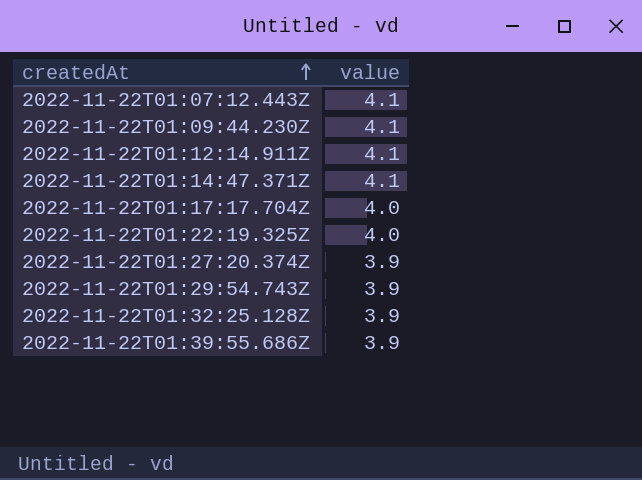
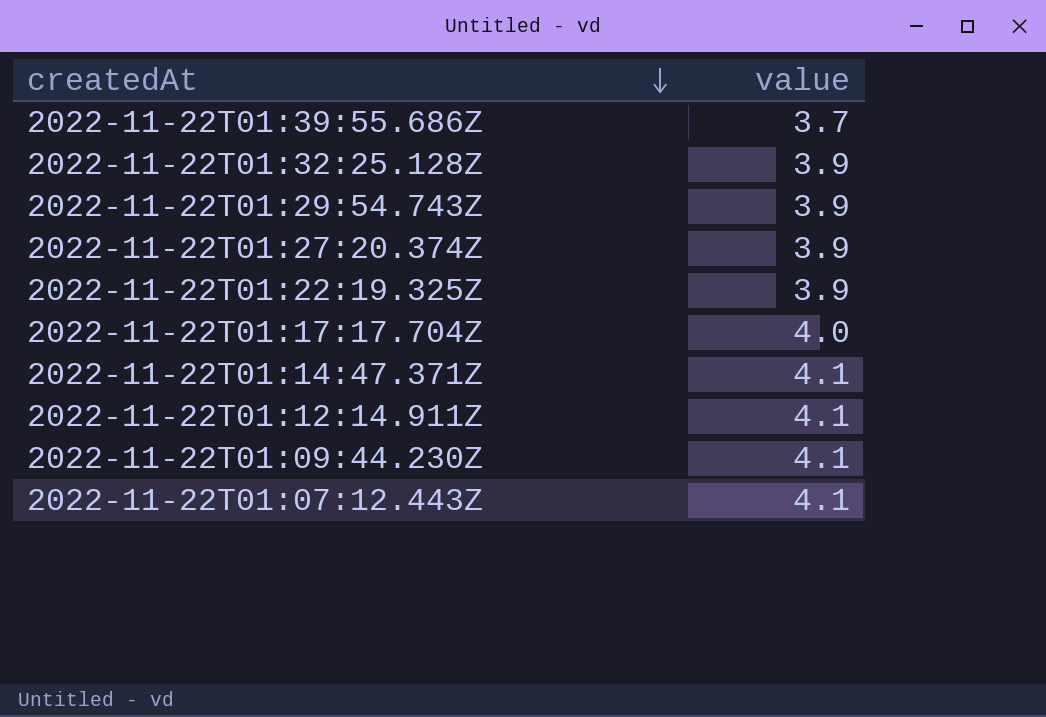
row order: createdAt ascending -> createdAt descending
2022-11-22T01:39:55.686Z | value: 3.9 -> 3.7
2022-11-22T01:22:19.325Z | value: 4.0 -> 3.9

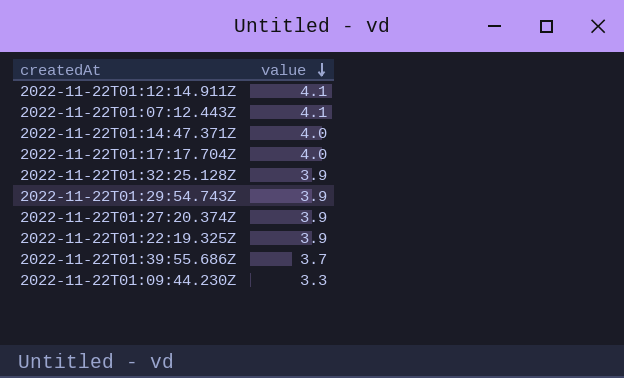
row order: createdAt descending -> value descending
2022-11-22T01:14:47.371Z | value: 4.1 -> 4.0
2022-11-22T01:09:44.230Z | value: 4.1 -> 3.3

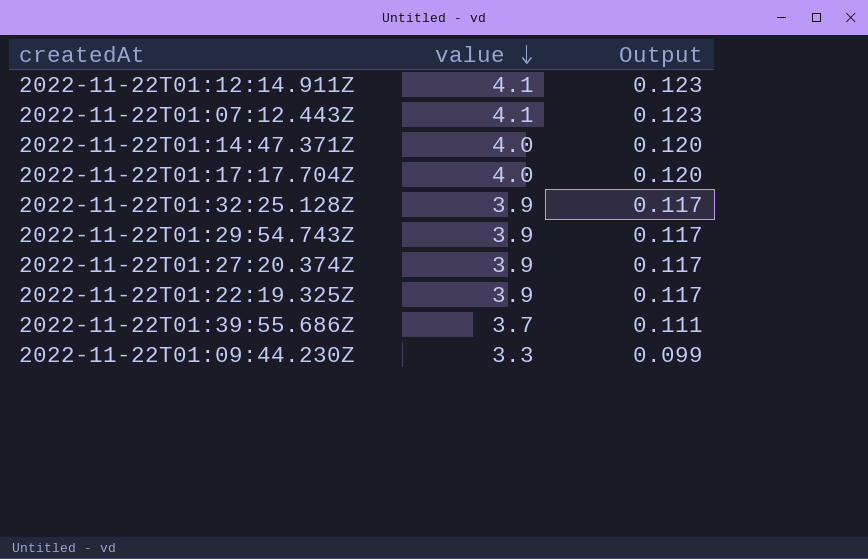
column Output | formula: none -> [value] * 0.03

